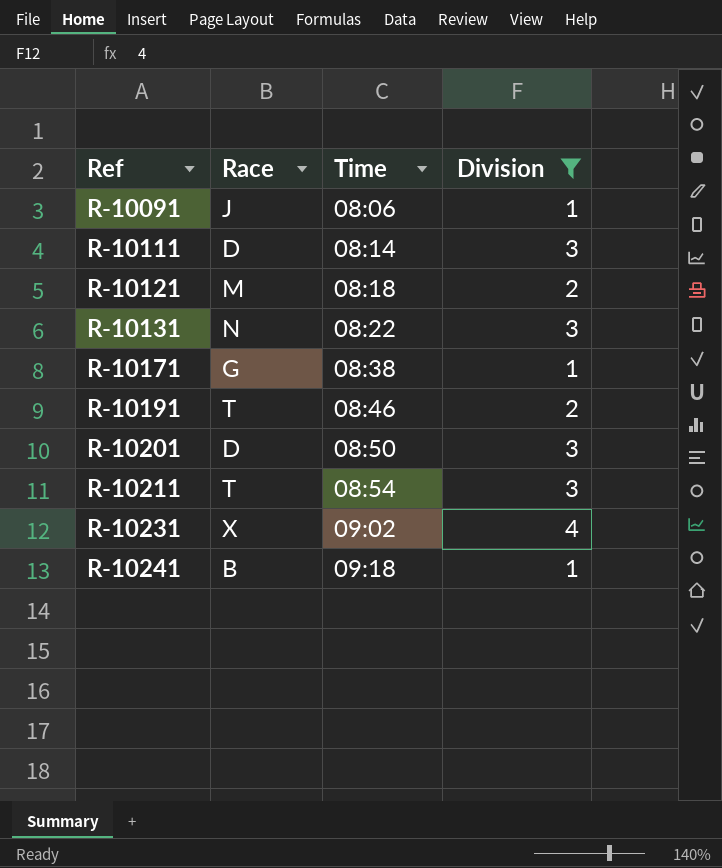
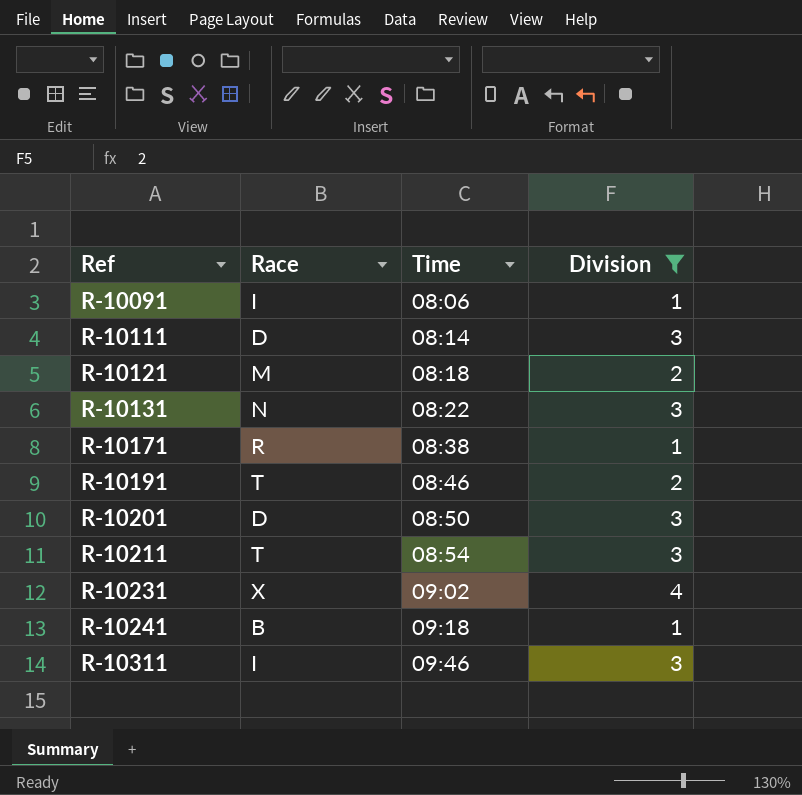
R-10091 | Race: J -> I
R-10171 | Race: G -> R
row R-10311: none -> I | 09:46 | 3

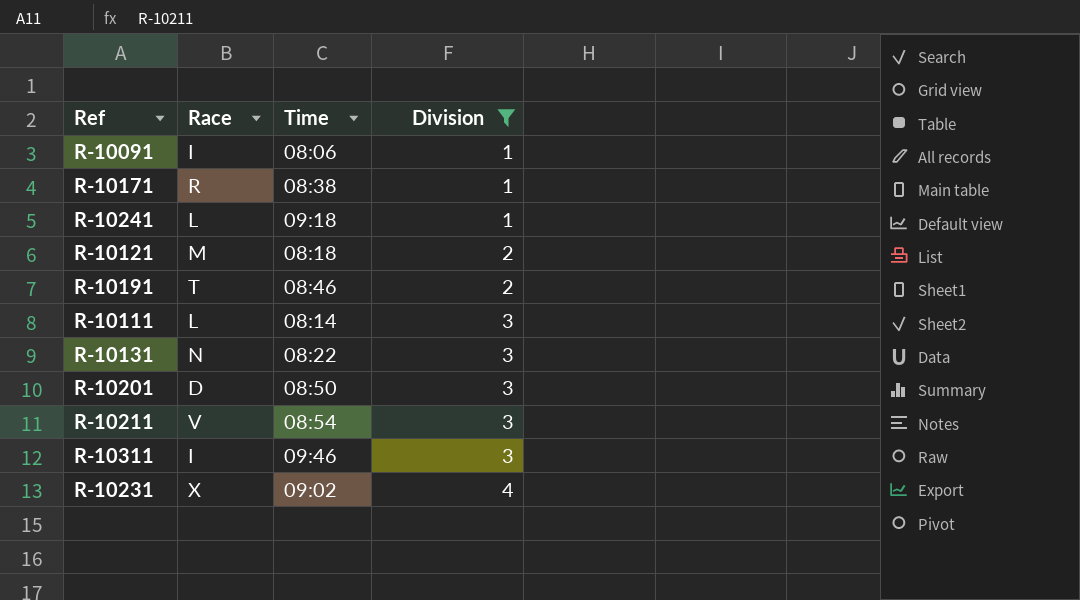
row order: Ref ascending -> Division ascending
R-10241 | Race: B -> L
R-10111 | Race: D -> L
R-10211 | Race: T -> V

